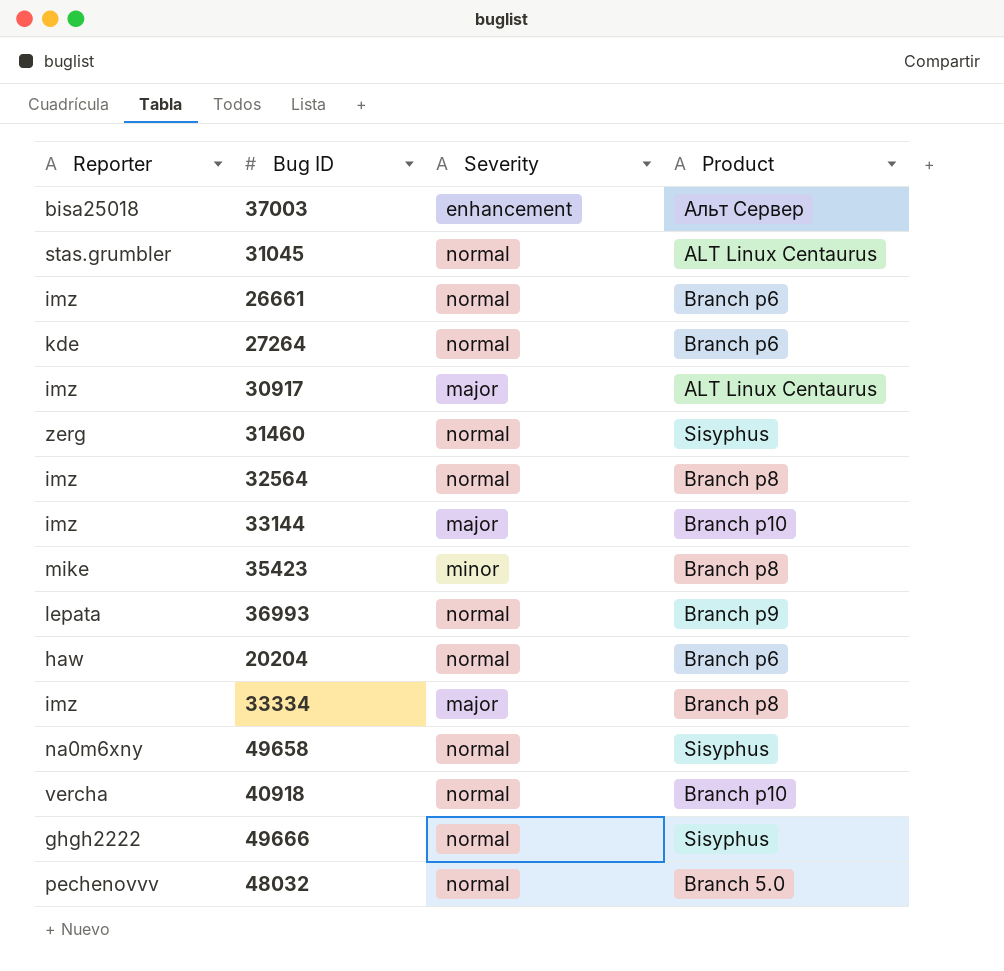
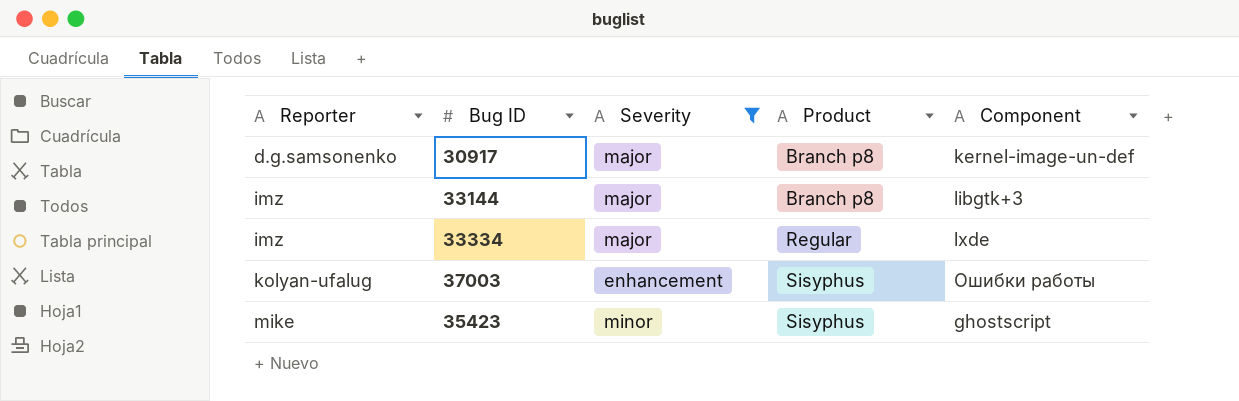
filter: none -> Severity != normal
row order: none -> Reporter ascending
column Component | position: none -> 5
30917 | Reporter: imz -> d.g.samsonenko
30917 | Product: ALT Linux Centaurus -> Branch p8
33144 | Product: Branch p10 -> Branch p8
33334 | Product: Branch p8 -> Regular
37003 | Reporter: bisa25018 -> kolyan-ufalug
37003 | Product: Альт Сервер -> Sisyphus
35423 | Product: Branch p8 -> Sisyphus

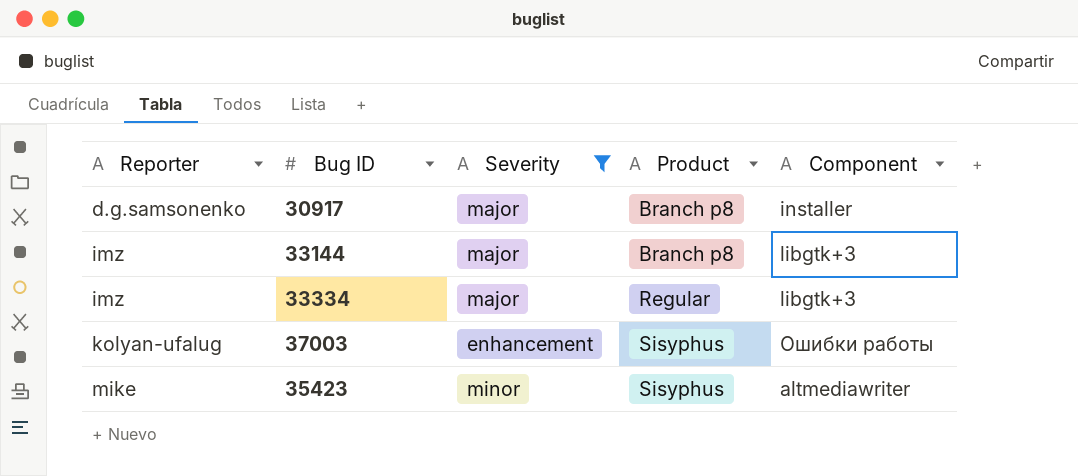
30917 | Component: kernel-image-un-def -> installer
33334 | Component: lxde -> libgtk+3
35423 | Component: ghostscript -> altmediawriter

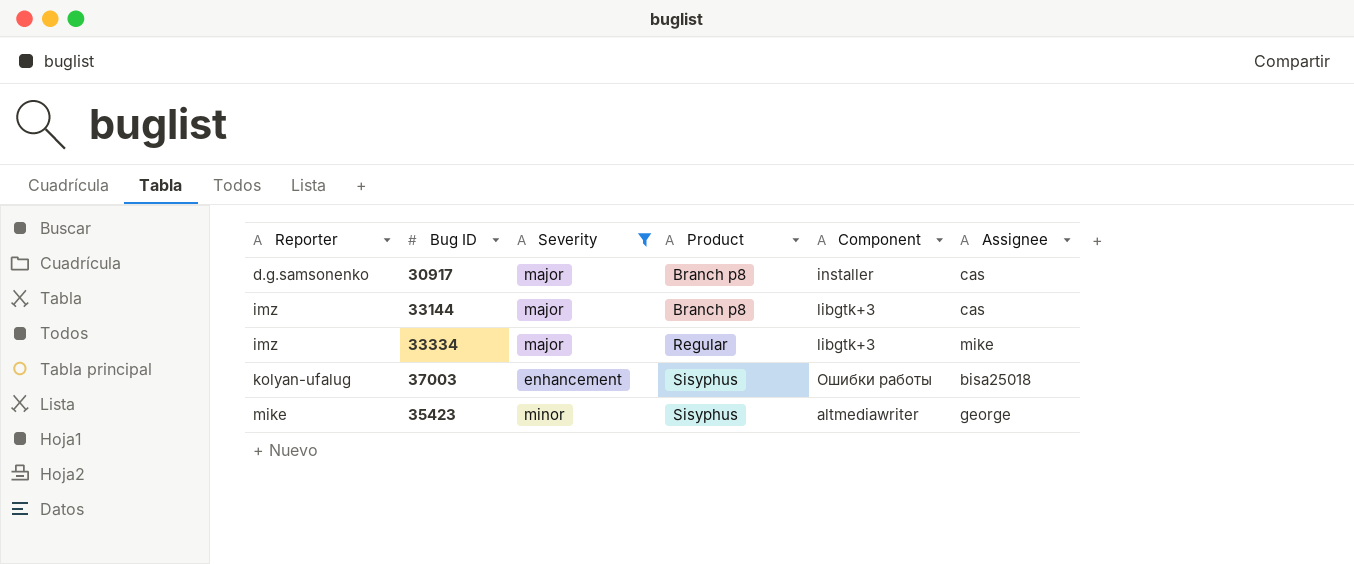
column Assignee | position: none -> 6

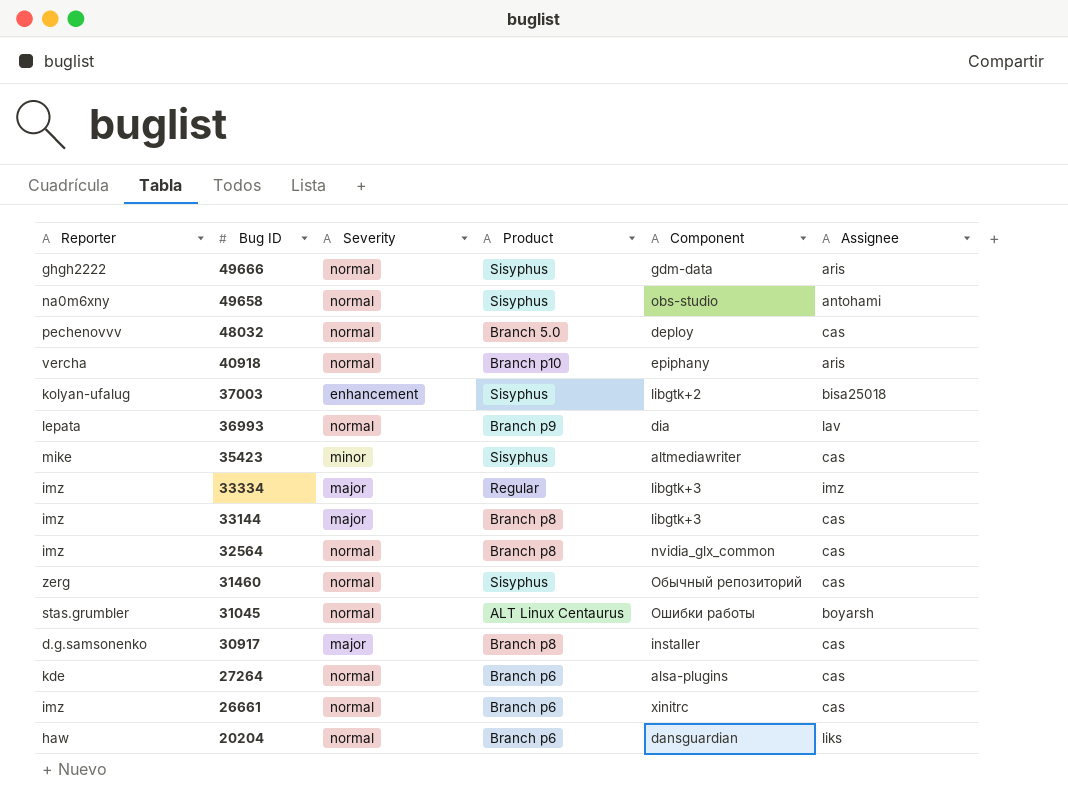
filter: Severity != normal -> none
row order: Reporter ascending -> Bug ID descending
37003 | Component: Ошибки работы -> libgtk+2
35423 | Assignee: george -> cas
33334 | Assignee: mike -> imz

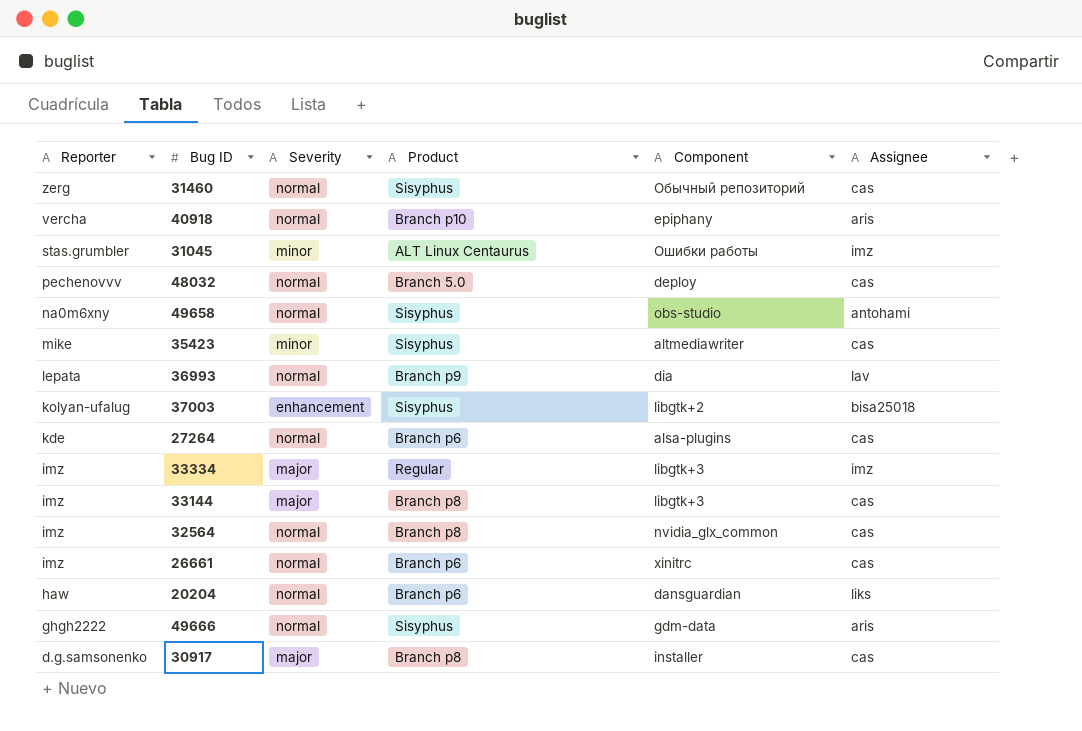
row order: Bug ID descending -> Reporter descending
31045 | Severity: normal -> minor
31045 | Assignee: boyarsh -> imz

